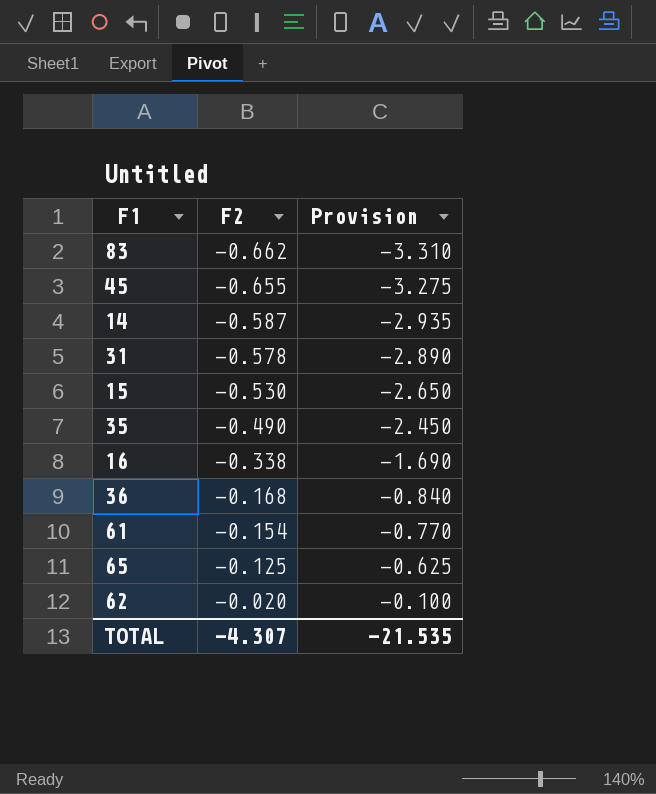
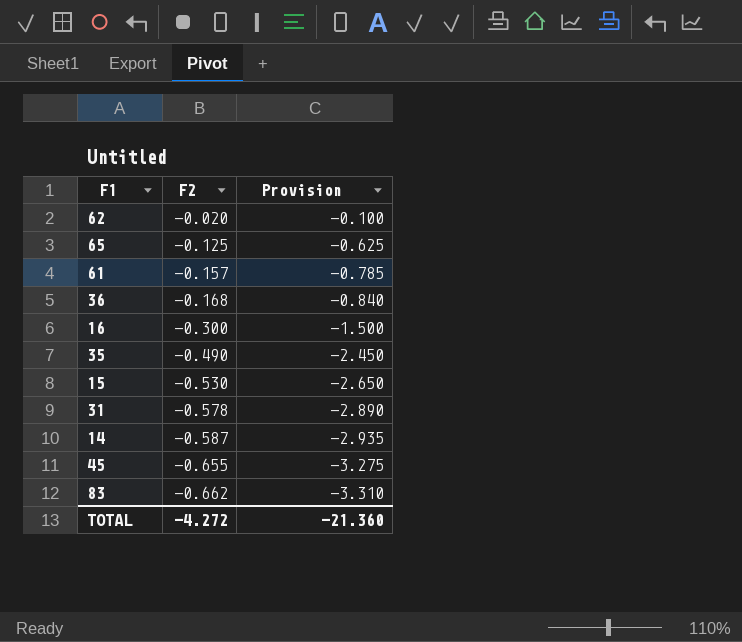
row order: F2 ascending -> F2 descending
61 | F2: -0.154 -> -0.157
61 | Provision: -0.770 -> -0.785
16 | F2: -0.338 -> -0.300
16 | Provision: -1.690 -> -1.500
TOTAL | F2: -4.307 -> -4.272
TOTAL | Provision: -21.535 -> -21.360

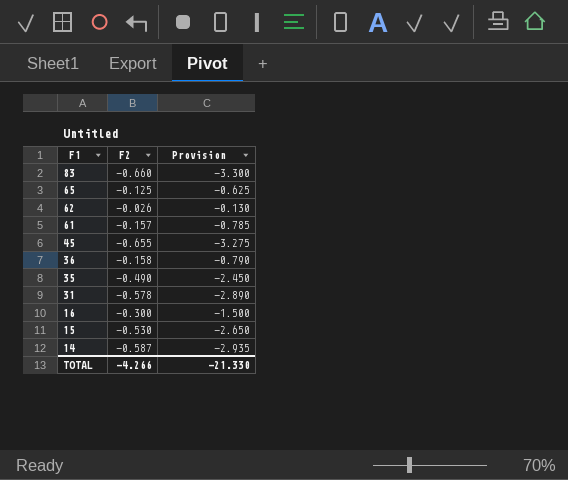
row order: F2 descending -> F1 descending
83 | F2: -0.662 -> -0.660
83 | Provision: -3.310 -> -3.300
62 | F2: -0.020 -> -0.026
62 | Provision: -0.100 -> -0.130
36 | F2: -0.168 -> -0.158
36 | Provision: -0.840 -> -0.790
TOTAL | F2: -4.272 -> -4.266
TOTAL | Provision: -21.360 -> -21.330

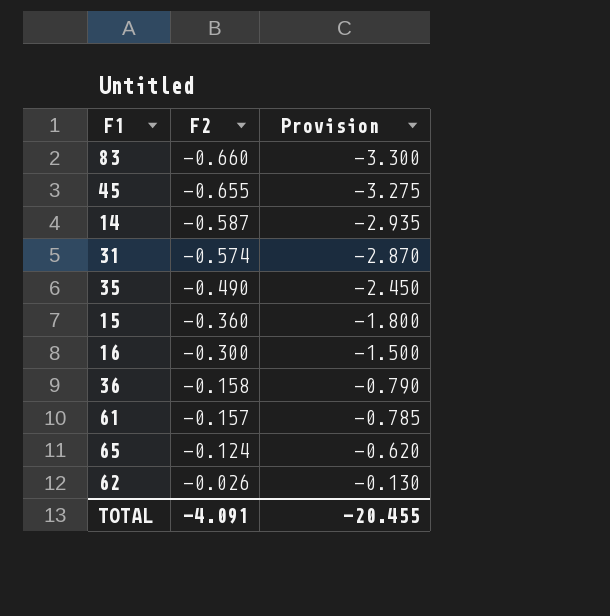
row order: F1 descending -> F2 ascending
31 | F2: -0.578 -> -0.574
31 | Provision: -2.890 -> -2.870
15 | F2: -0.530 -> -0.360
15 | Provision: -2.650 -> -1.800
65 | F2: -0.125 -> -0.124
65 | Provision: -0.625 -> -0.620
TOTAL | F2: -4.266 -> -4.091
TOTAL | Provision: -21.330 -> -20.455

